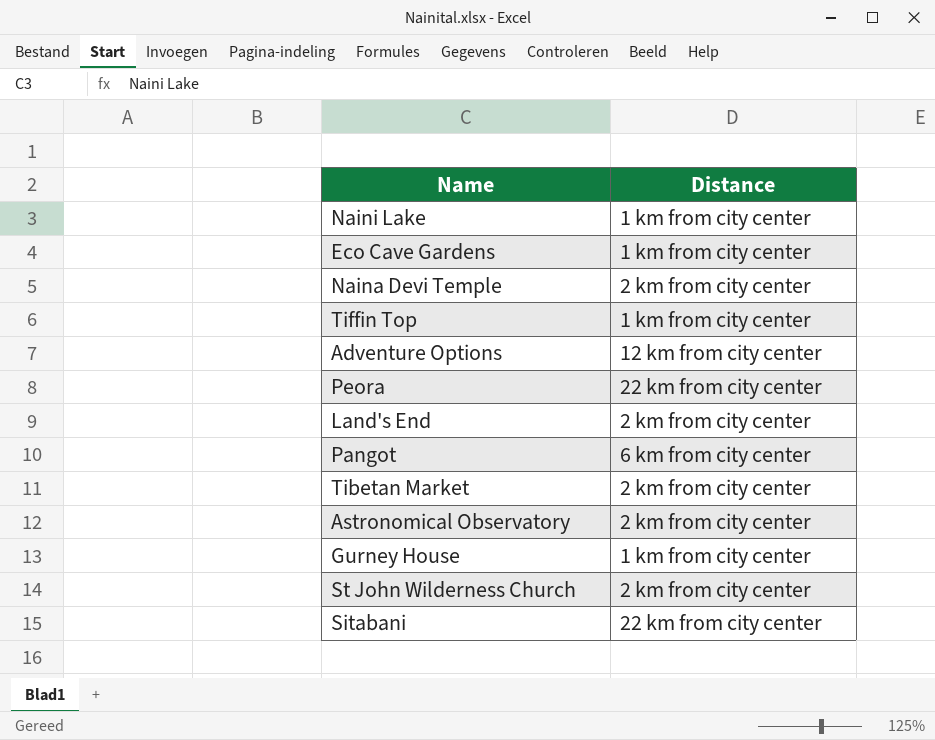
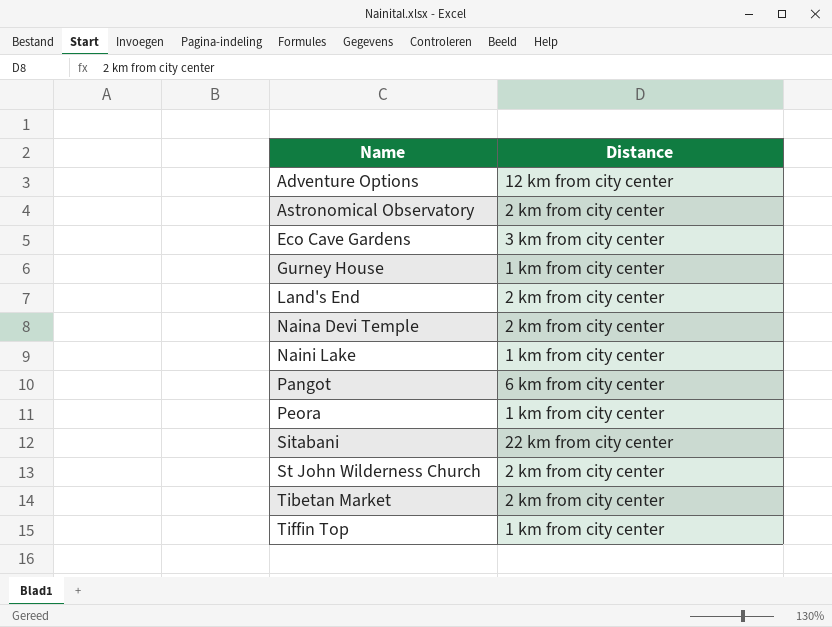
row order: none -> Name ascending
Eco Cave Gardens | Distance: 1 km from city center -> 3 km from city center
Peora | Distance: 22 km from city center -> 1 km from city center

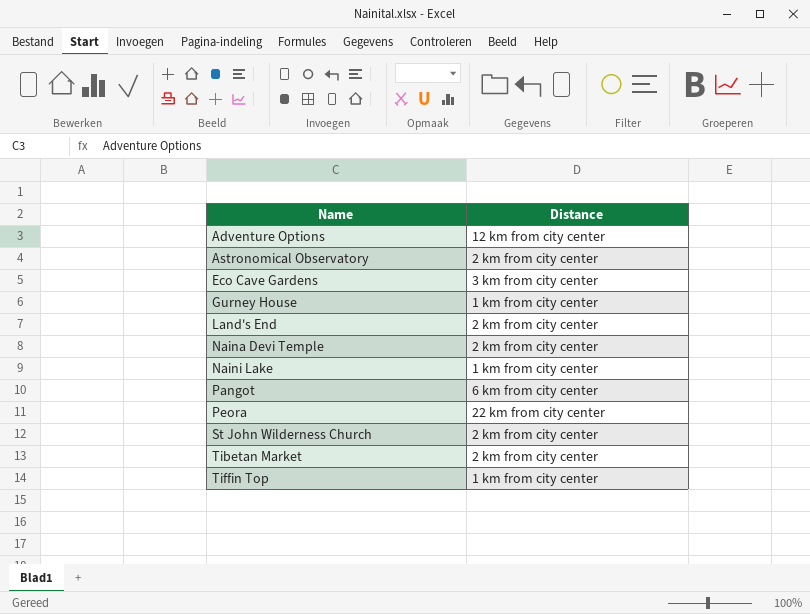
row Sitabani: 22 km from city center -> none
Peora | Distance: 1 km from city center -> 22 km from city center

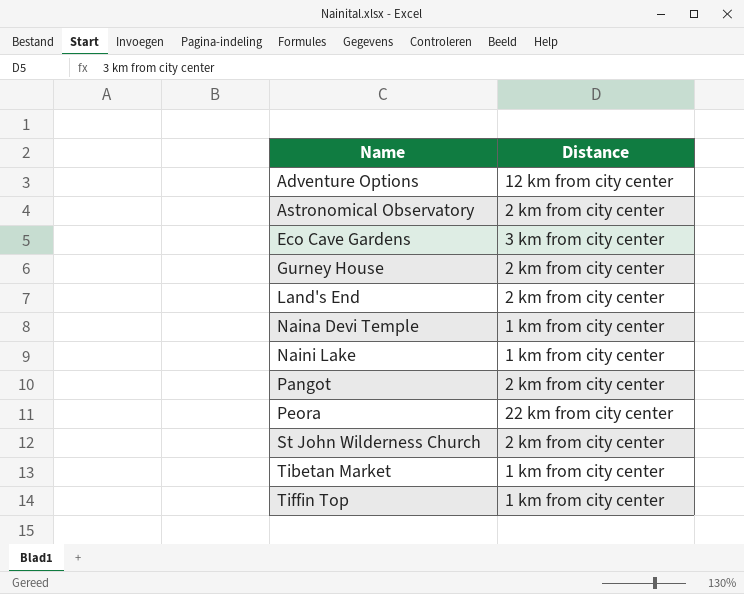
Gurney House | Distance: 1 km from city center -> 2 km from city center
Naina Devi Temple | Distance: 2 km from city center -> 1 km from city center
Pangot | Distance: 6 km from city center -> 2 km from city center
Tibetan Market | Distance: 2 km from city center -> 1 km from city center

